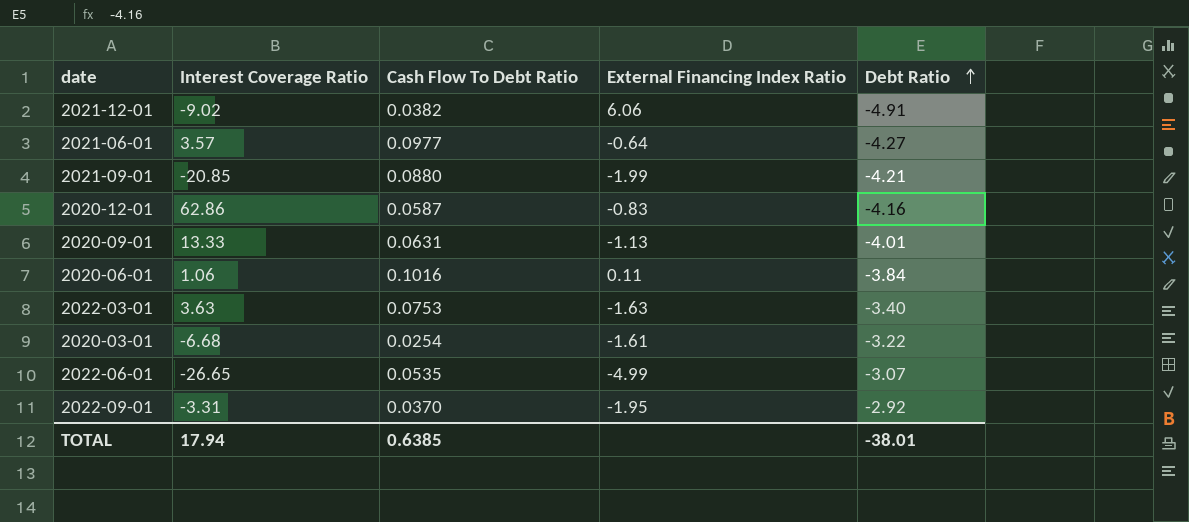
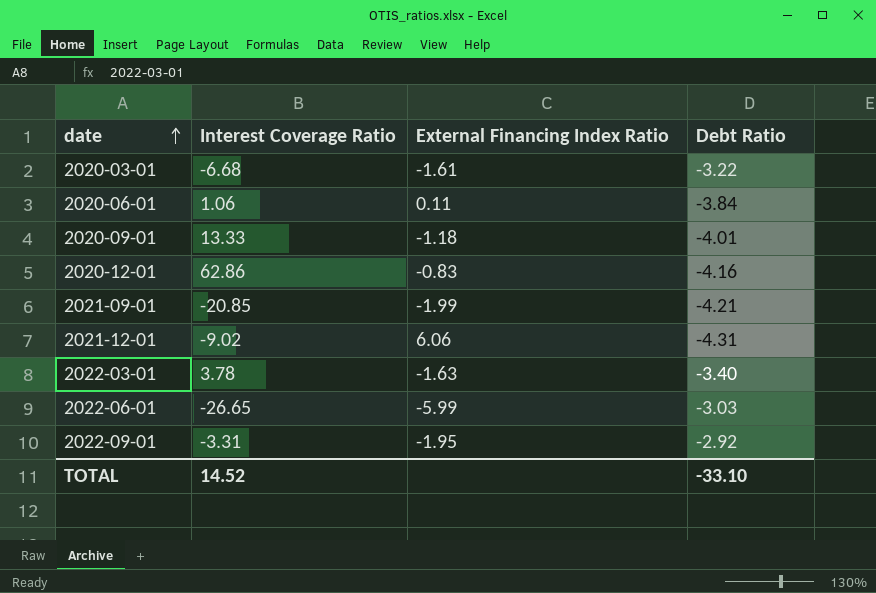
row order: Debt Ratio ascending -> date ascending
column Cash Flow To Debt Ratio | position: 3 -> none
row 2021-06-01: 3.57 | 0.0977 | -0.64 | -4.27 -> none
2020-09-01 | External Financing Index Ratio: -1.13 -> -1.18
2021-12-01 | Debt Ratio: -4.91 -> -4.31
2022-03-01 | Interest Coverage Ratio: 3.63 -> 3.78
2022-06-01 | External Financing Index Ratio: -4.99 -> -5.99
2022-06-01 | Debt Ratio: -3.07 -> -3.03
TOTAL | Interest Coverage Ratio: 17.94 -> 14.52
TOTAL | Debt Ratio: -38.01 -> -33.10

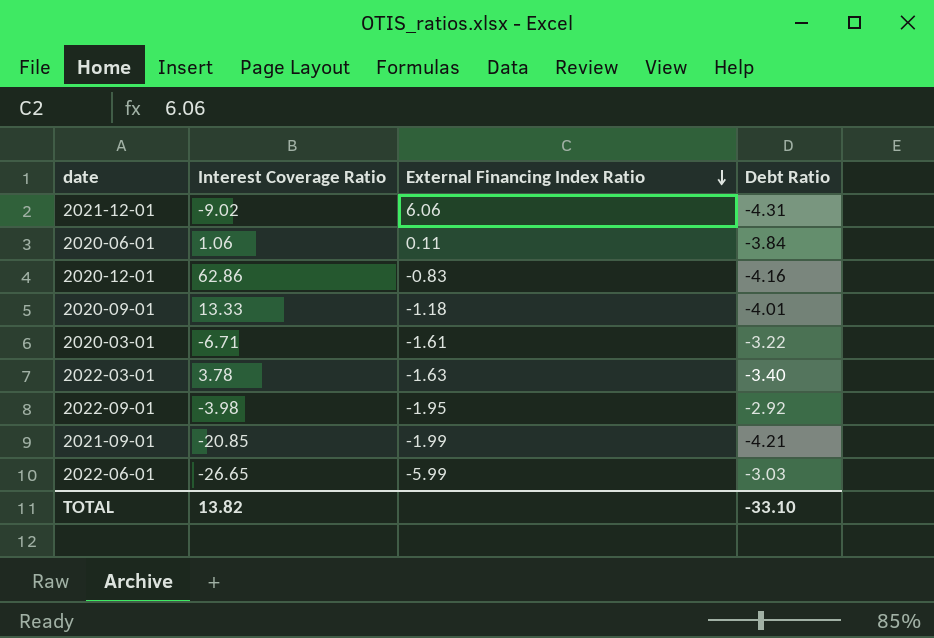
row order: date ascending -> External Financing Index Ratio descending
2020-03-01 | Interest Coverage Ratio: -6.68 -> -6.71
2022-09-01 | Interest Coverage Ratio: -3.31 -> -3.98
TOTAL | Interest Coverage Ratio: 14.52 -> 13.82

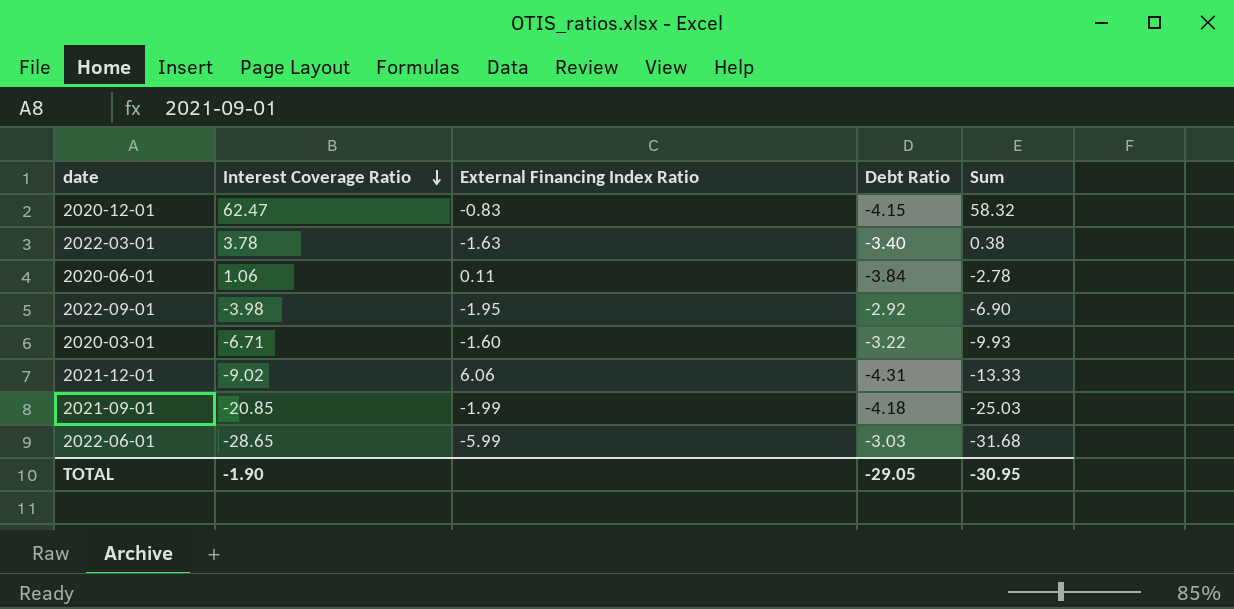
row order: External Financing Index Ratio descending -> Interest Coverage Ratio descending
column Sum | formula: none -> [Interest Coverage Ratio] + [Debt Ratio]
row 2020-09-01: 13.33 | -1.18 | -4.01 -> none
2020-12-01 | Interest Coverage Ratio: 62.86 -> 62.47
2020-12-01 | Debt Ratio: -4.16 -> -4.15
2020-03-01 | External Financing Index Ratio: -1.61 -> -1.60
2021-09-01 | Debt Ratio: -4.21 -> -4.18
2022-06-01 | Interest Coverage Ratio: -26.65 -> -28.65
TOTAL | Interest Coverage Ratio: 13.82 -> -1.90
TOTAL | Debt Ratio: -33.10 -> -29.05

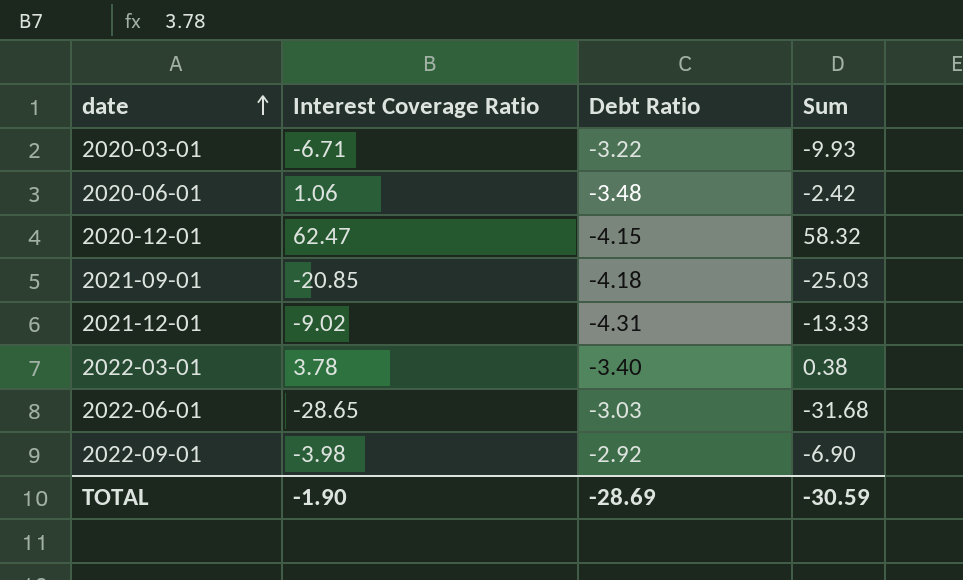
row order: Interest Coverage Ratio descending -> date ascending
column External Financing Index Ratio | position: 3 -> none
2020-06-01 | Debt Ratio: -3.84 -> -3.48
2020-06-01 | Sum: -2.78 -> -2.42
TOTAL | Debt Ratio: -29.05 -> -28.69
TOTAL | Sum: -30.95 -> -30.59

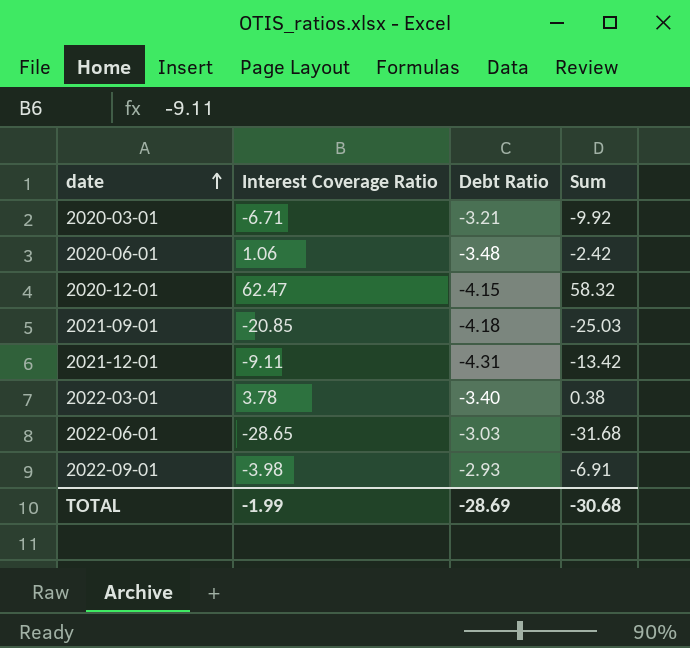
2020-03-01 | Debt Ratio: -3.22 -> -3.21
2020-03-01 | Sum: -9.93 -> -9.92
2021-12-01 | Interest Coverage Ratio: -9.02 -> -9.11
2021-12-01 | Sum: -13.33 -> -13.42
2022-09-01 | Debt Ratio: -2.92 -> -2.93
2022-09-01 | Sum: -6.90 -> -6.91
TOTAL | Interest Coverage Ratio: -1.90 -> -1.99
TOTAL | Sum: -30.59 -> -30.68

